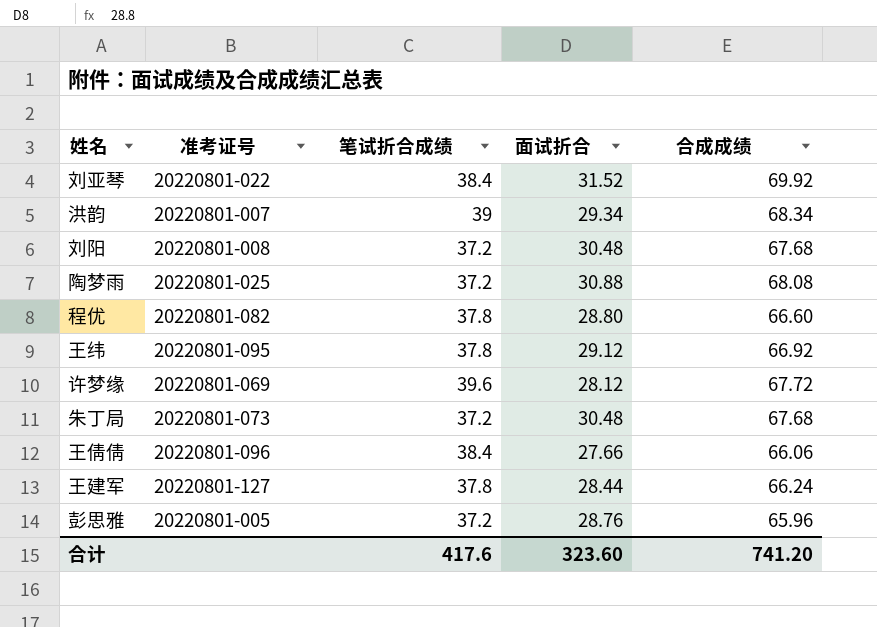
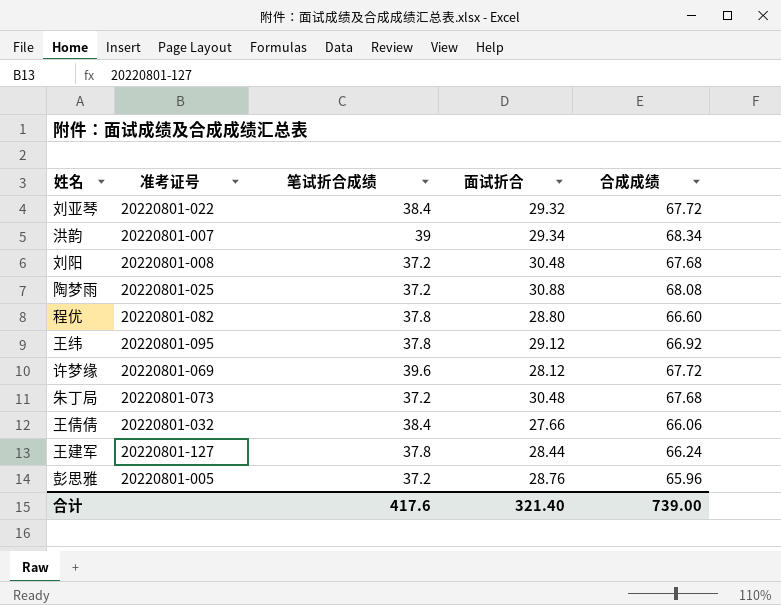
刘亚琴 | 面试折合: 31.52 -> 29.32
刘亚琴 | 合成成绩: 69.92 -> 67.72
王倩倩 | 准考证号: 20220801-096 -> 20220801-032
合计 | 面试折合: 323.60 -> 321.40
合计 | 合成成绩: 741.20 -> 739.00

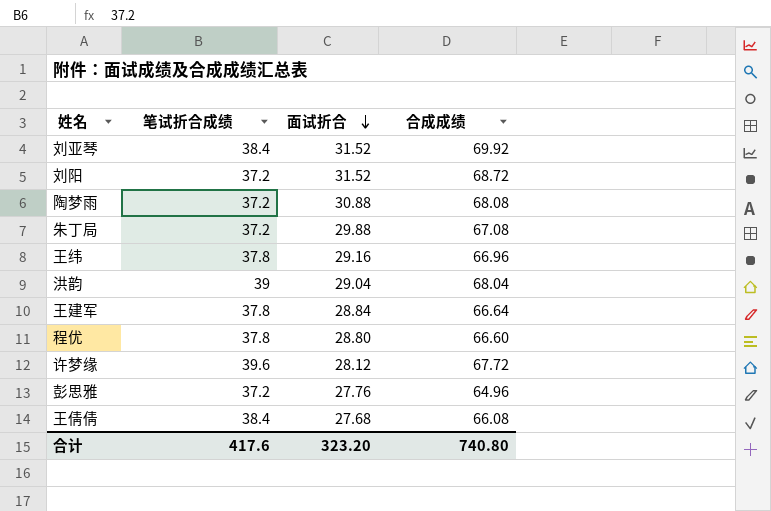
row order: none -> 面试折合 descending
column 准考证号 | position: 2 -> none
刘亚琴 | 面试折合: 29.32 -> 31.52
刘亚琴 | 合成成绩: 67.72 -> 69.92
刘阳 | 面试折合: 30.48 -> 31.52
刘阳 | 合成成绩: 67.68 -> 68.72
朱丁局 | 面试折合: 30.48 -> 29.88
朱丁局 | 合成成绩: 67.68 -> 67.08
王纬 | 面试折合: 29.12 -> 29.16
王纬 | 合成成绩: 66.92 -> 66.96
洪韵 | 面试折合: 29.34 -> 29.04
洪韵 | 合成成绩: 68.34 -> 68.04
王建军 | 面试折合: 28.44 -> 28.84
王建军 | 合成成绩: 66.24 -> 66.64
彭思雅 | 面试折合: 28.76 -> 27.76
彭思雅 | 合成成绩: 65.96 -> 64.96
王倩倩 | 面试折合: 27.66 -> 27.68
王倩倩 | 合成成绩: 66.06 -> 66.08
合计 | 面试折合: 321.40 -> 323.20
合计 | 合成成绩: 739.00 -> 740.80

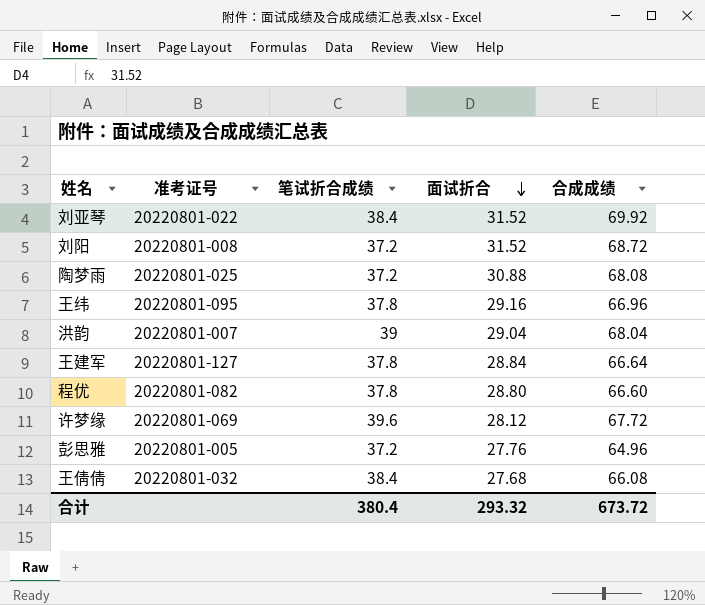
column 准考证号 | position: none -> 2
row 朱丁局: 37.2 | 29.88 | 67.08 -> none
合计 | 笔试折合成绩: 417.6 -> 380.4
合计 | 面试折合: 323.20 -> 293.32
合计 | 合成成绩: 740.80 -> 673.72

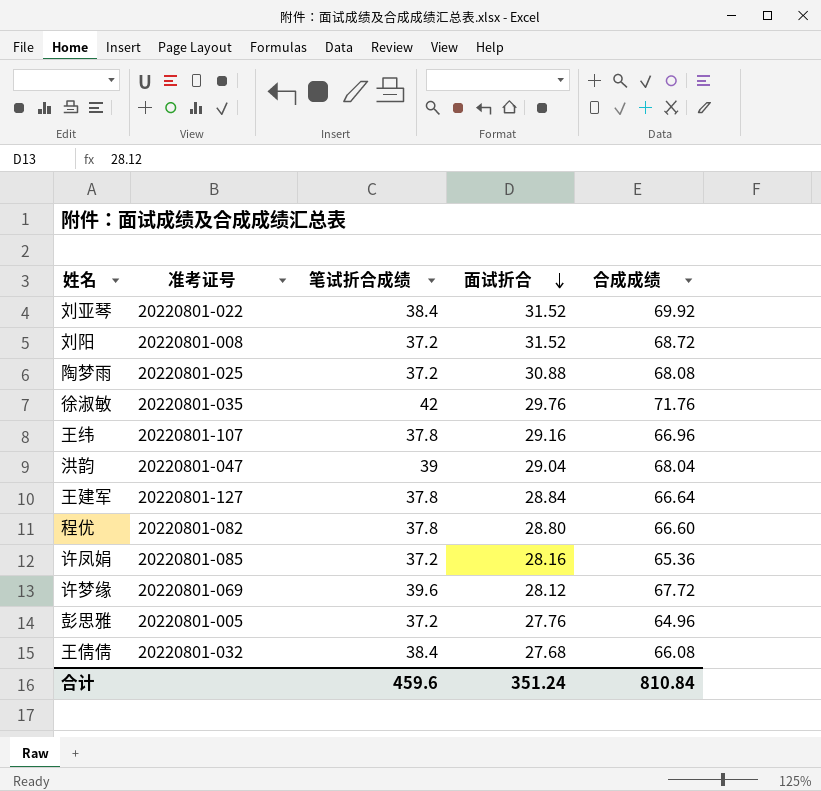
row 徐淑敏: none -> 20220801-035 | 42 | 29.76 | 71.76
王纬 | 准考证号: 20220801-095 -> 20220801-107
洪韵 | 准考证号: 20220801-007 -> 20220801-047
row 许凤娟: none -> 20220801-085 | 37.2 | 28.16 | 65.36
合计 | 笔试折合成绩: 380.4 -> 459.6
合计 | 面试折合: 293.32 -> 351.24
合计 | 合成成绩: 673.72 -> 810.84

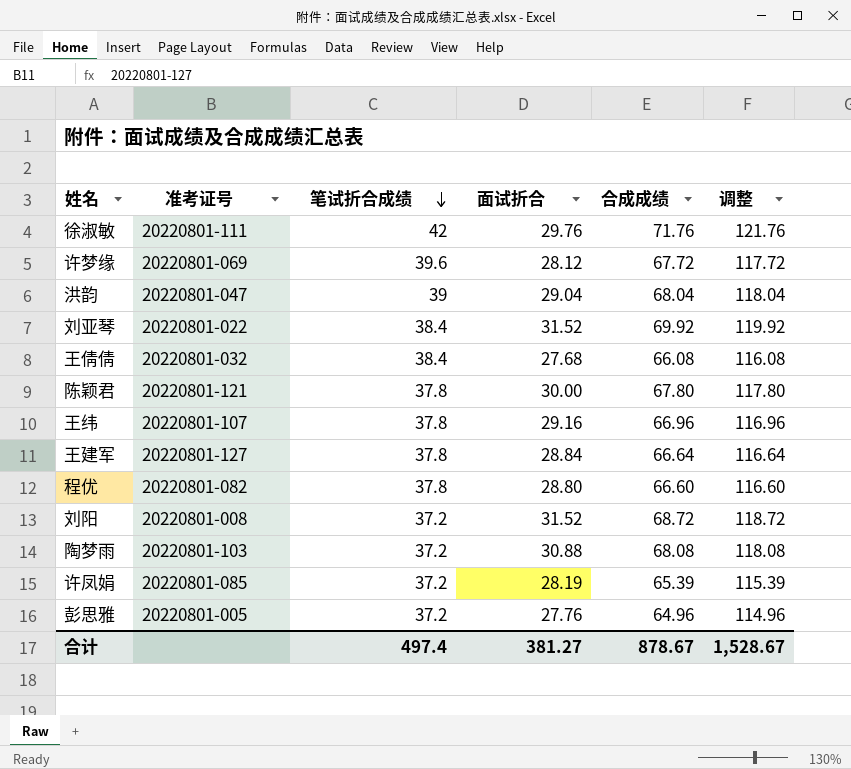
row order: 面试折合 descending -> 笔试折合成绩 descending
column 调整 | formula: none -> [合成成绩] + 50
徐淑敏 | 准考证号: 20220801-035 -> 20220801-111
row 陈颖君: none -> 20220801-121 | 37.8 | 30.00 | 67.80 | 117.80
陶梦雨 | 准考证号: 20220801-025 -> 20220801-103
许凤娟 | 面试折合: 28.16 -> 28.19
许凤娟 | 合成成绩: 65.36 -> 65.39
合计 | 笔试折合成绩: 459.6 -> 497.4
合计 | 面试折合: 351.24 -> 381.27
合计 | 合成成绩: 810.84 -> 878.67

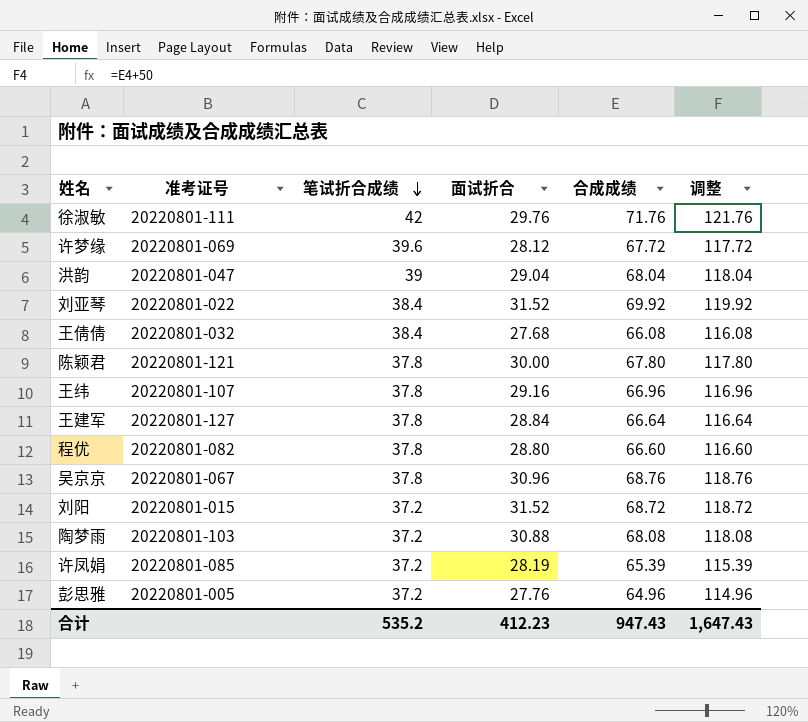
row 吴京京: none -> 20220801-067 | 37.8 | 30.96 | 68.76 | 118.76
刘阳 | 准考证号: 20220801-008 -> 20220801-015
合计 | 笔试折合成绩: 497.4 -> 535.2
合计 | 面试折合: 381.27 -> 412.23
合计 | 合成成绩: 878.67 -> 947.43
合计 | 调整: 1,528.67 -> 1,647.43

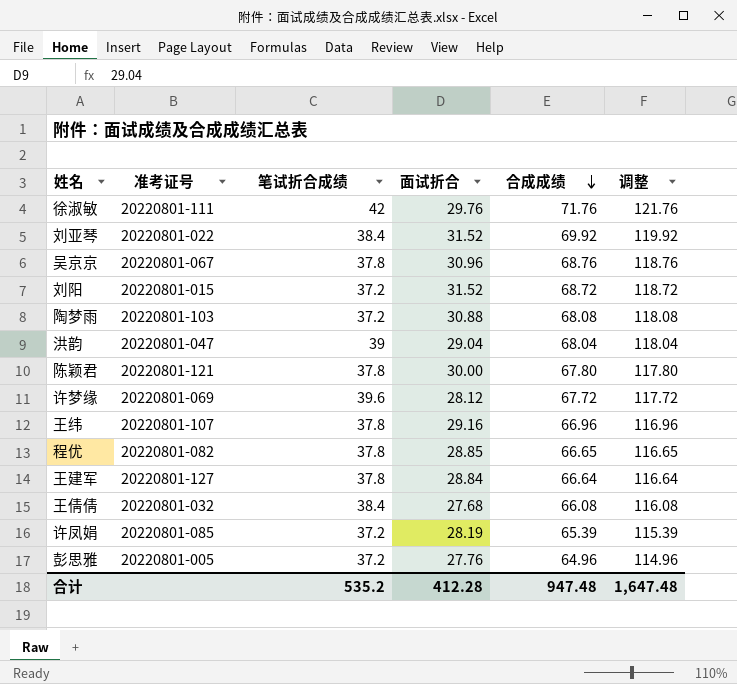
row order: 笔试折合成绩 descending -> 合成成绩 descending
程优 | 面试折合: 28.80 -> 28.85
程优 | 合成成绩: 66.60 -> 66.65
程优 | 调整: 116.60 -> 116.65
合计 | 面试折合: 412.23 -> 412.28
合计 | 合成成绩: 947.43 -> 947.48
合计 | 调整: 1,647.43 -> 1,647.48

